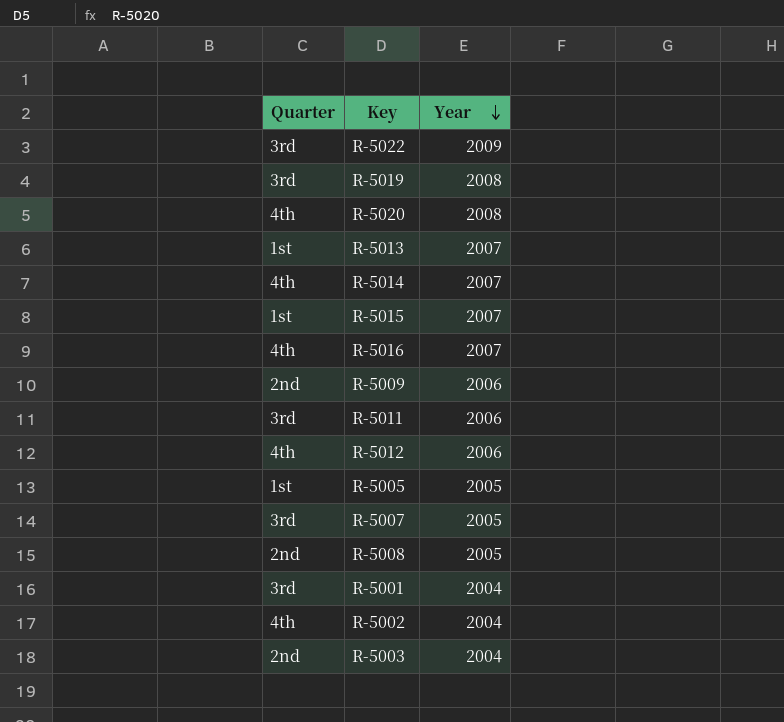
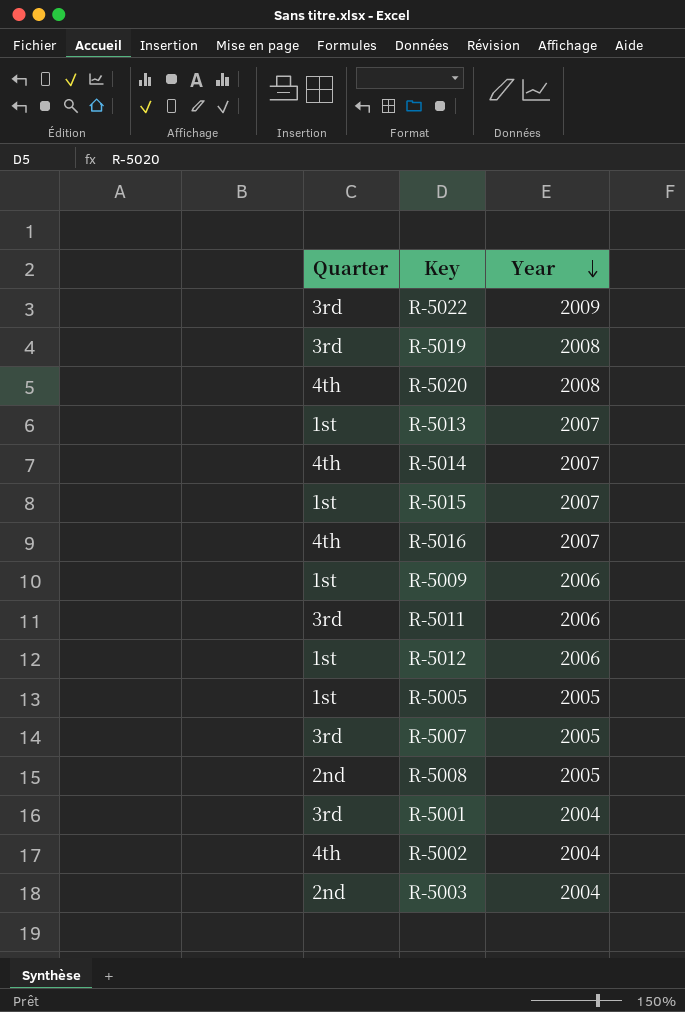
R-5009 | Quarter: 2nd -> 1st
R-5012 | Quarter: 4th -> 1st

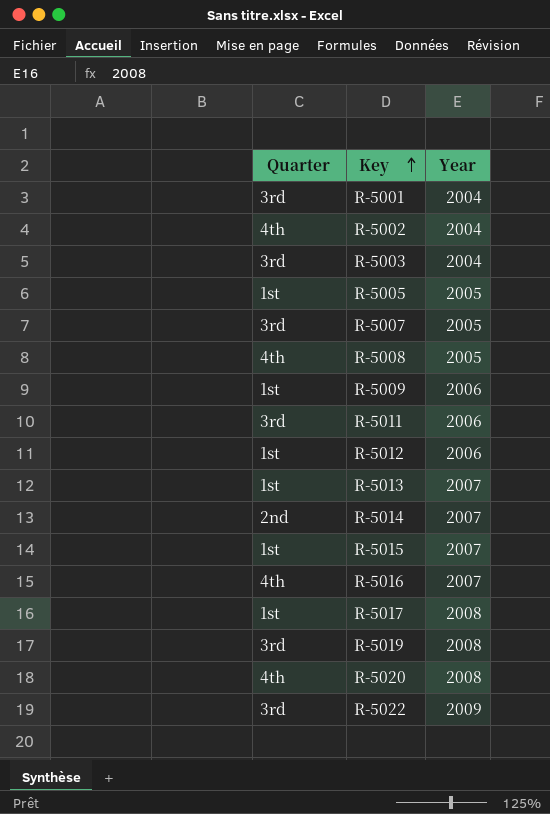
row order: Year descending -> Key ascending
R-5003 | Quarter: 2nd -> 3rd
R-5008 | Quarter: 2nd -> 4th
R-5014 | Quarter: 4th -> 2nd
row R-5017: none -> 1st | 2008

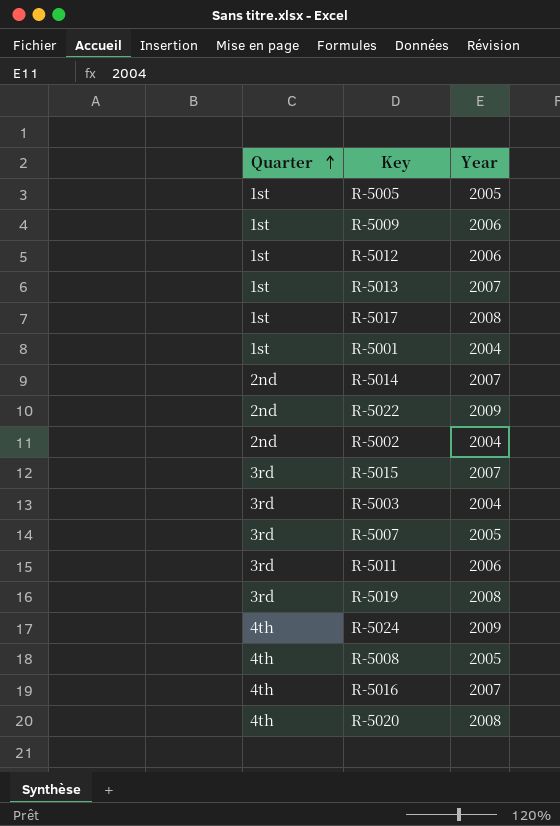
row order: Key ascending -> Quarter ascending
R-5001 | Quarter: 3rd -> 1st
R-5022 | Quarter: 3rd -> 2nd
R-5002 | Quarter: 4th -> 2nd
R-5015 | Quarter: 1st -> 3rd
row R-5024: none -> 4th | 2009

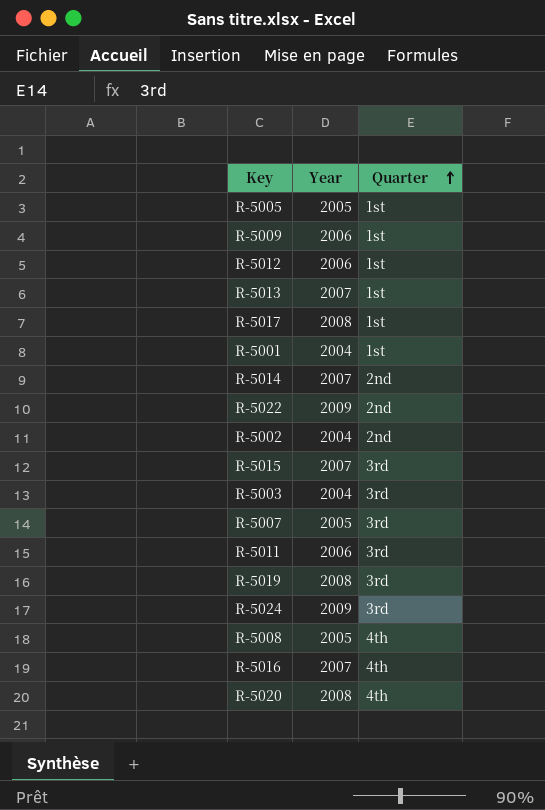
column Quarter | position: 1 -> 3
R-5024 | Quarter: 4th -> 3rd

